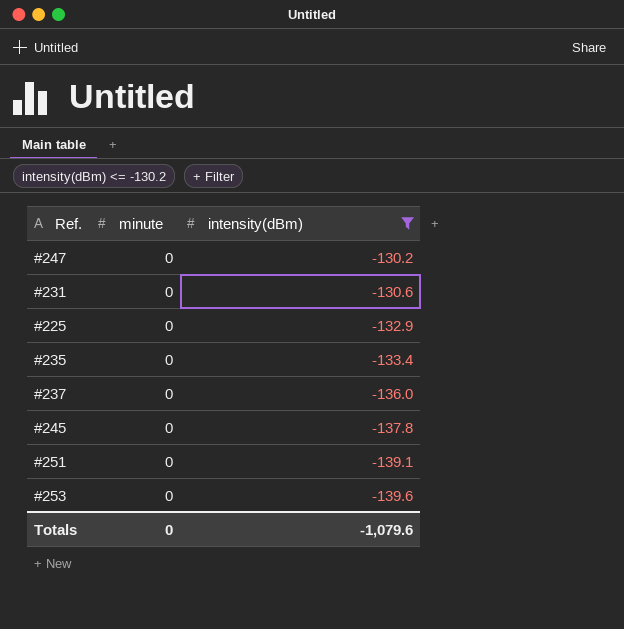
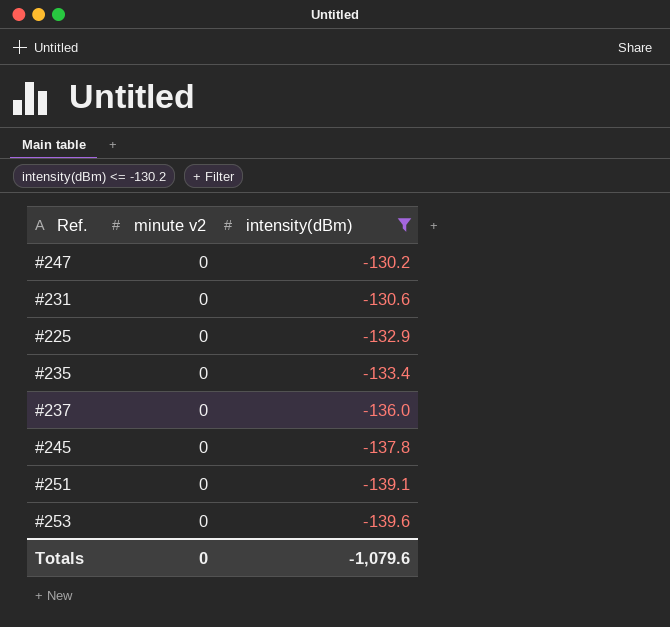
column name: minute -> minute v2

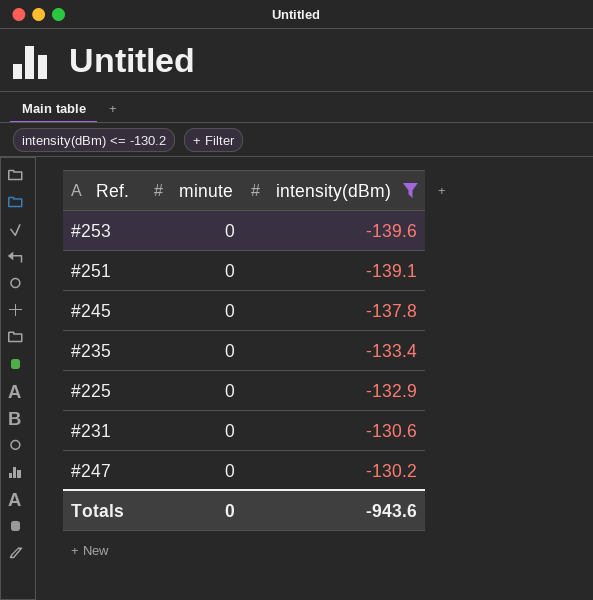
row order: intensity(dBm) descending -> intensity(dBm) ascending
column name: minute v2 -> minute
row #237: 0 | -136.0 -> none
Totals | intensity(dBm): -1,079.6 -> -943.6

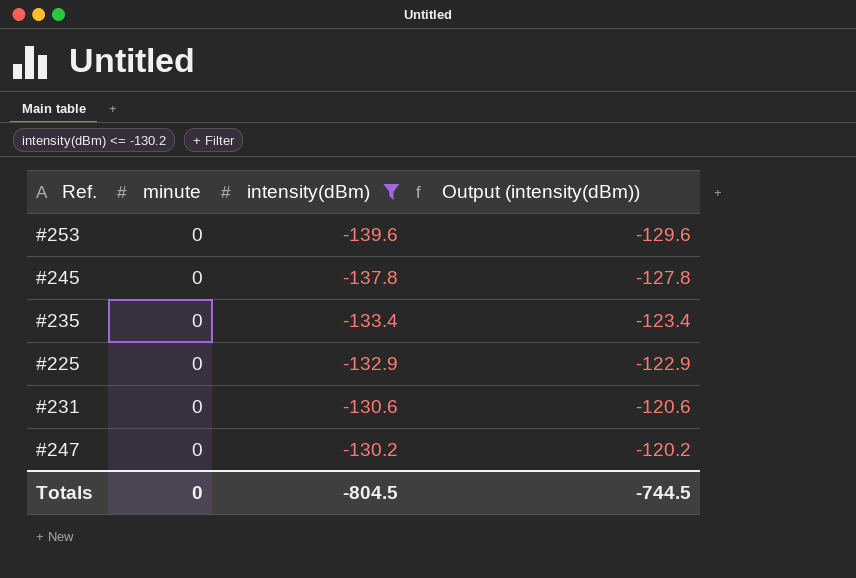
column Output (intensity(dBm)) | formula: none -> [intensity(dBm)] + 10
row #251: 0 | -139.1 -> none
Totals | intensity(dBm): -943.6 -> -804.5

